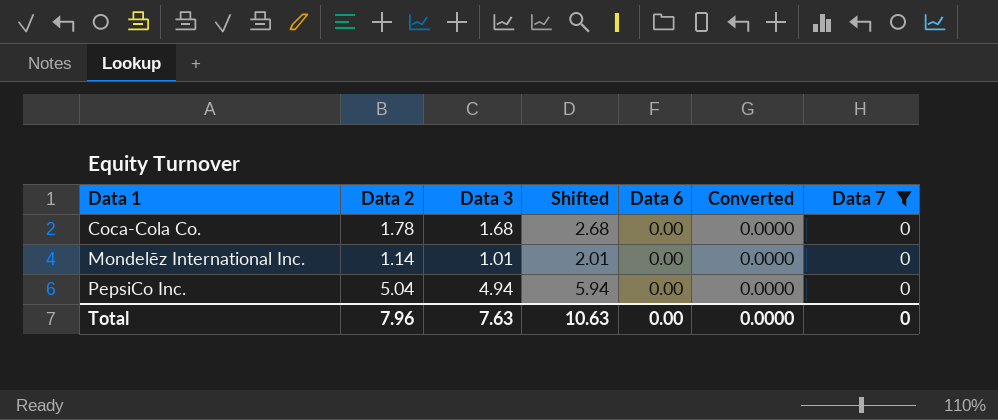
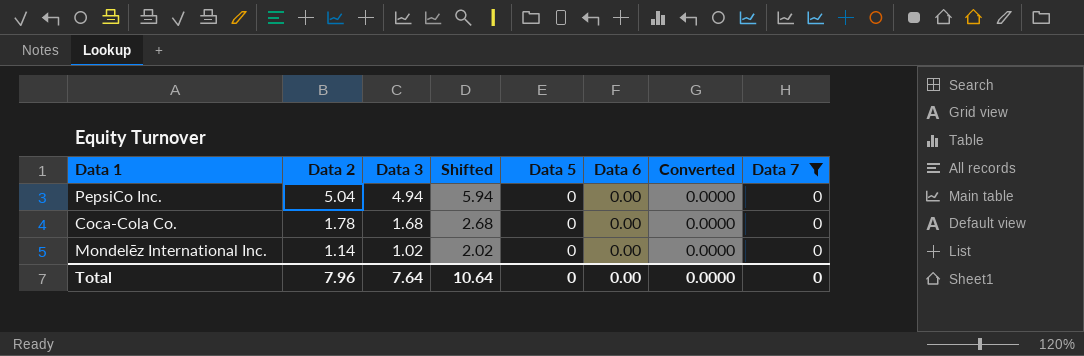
row order: Data 1 ascending -> Data 2 descending
column Data 5 | position: none -> 5
Mondelēz International Inc. | Data 3: 1.01 -> 1.02
Mondelēz International Inc. | Shifted: 2.01 -> 2.02
Total | Data 3: 7.63 -> 7.64
Total | Shifted: 10.63 -> 10.64

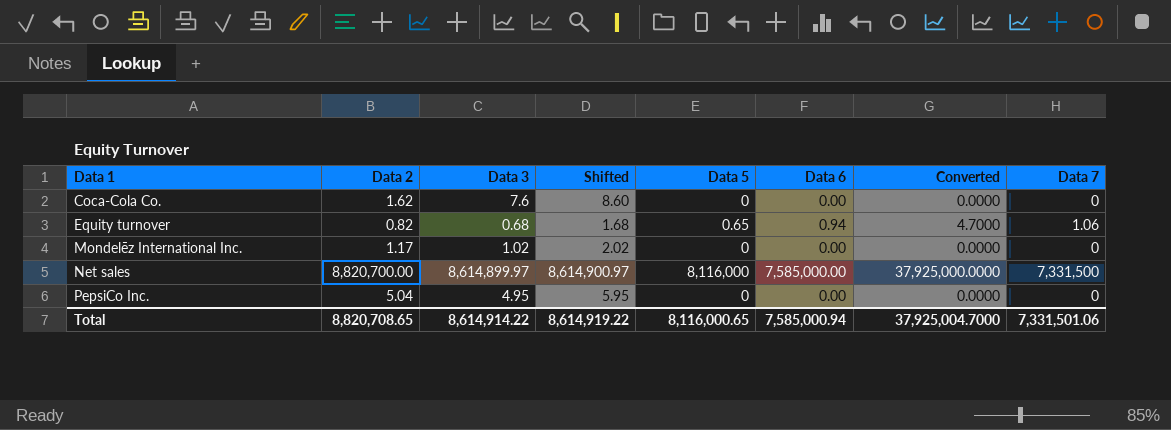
filter: Data 7 = 0 -> none
row order: Data 2 descending -> Data 1 ascending
Coca-Cola Co. | Data 2: 1.78 -> 1.62
Coca-Cola Co. | Data 3: 1.68 -> 7.6
Coca-Cola Co. | Shifted: 2.68 -> 8.60
Mondelēz International Inc. | Data 2: 1.14 -> 1.17
PepsiCo Inc. | Data 3: 4.94 -> 4.95
PepsiCo Inc. | Shifted: 5.94 -> 5.95
Total | Data 2: 7.96 -> 8,820,708.65
Total | Data 3: 7.64 -> 8,614,914.22
Total | Shifted: 10.64 -> 8,614,919.22
Total | Data 5: 0 -> 8,116,000.65
Total | Data 6: 0.00 -> 7,585,000.94
Total | Converted: 0.0000 -> 37,925,004.7000
Total | Data 7: 0 -> 7,331,501.06

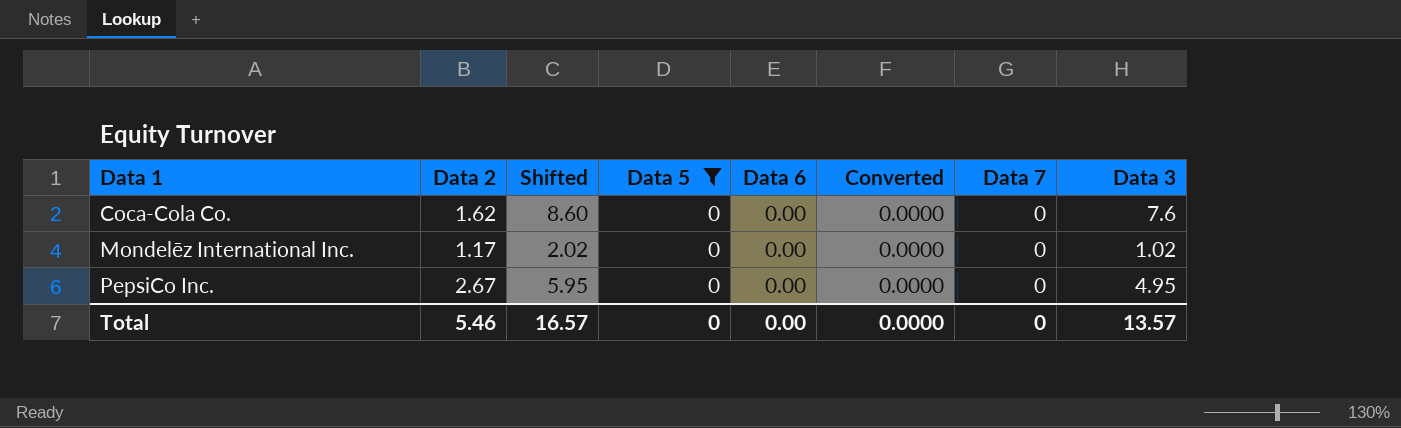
filter: none -> Data 5 = 0
column Data 3 | position: 3 -> 8
PepsiCo Inc. | Data 2: 5.04 -> 2.67
Total | Data 2: 8,820,708.65 -> 5.46
Total | Shifted: 8,614,919.22 -> 16.57
Total | Data 5: 8,116,000.65 -> 0
Total | Data 6: 7,585,000.94 -> 0.00
Total | Converted: 37,925,004.7000 -> 0.0000
Total | Data 7: 7,331,501.06 -> 0
Total | Data 3: 8,614,914.22 -> 13.57

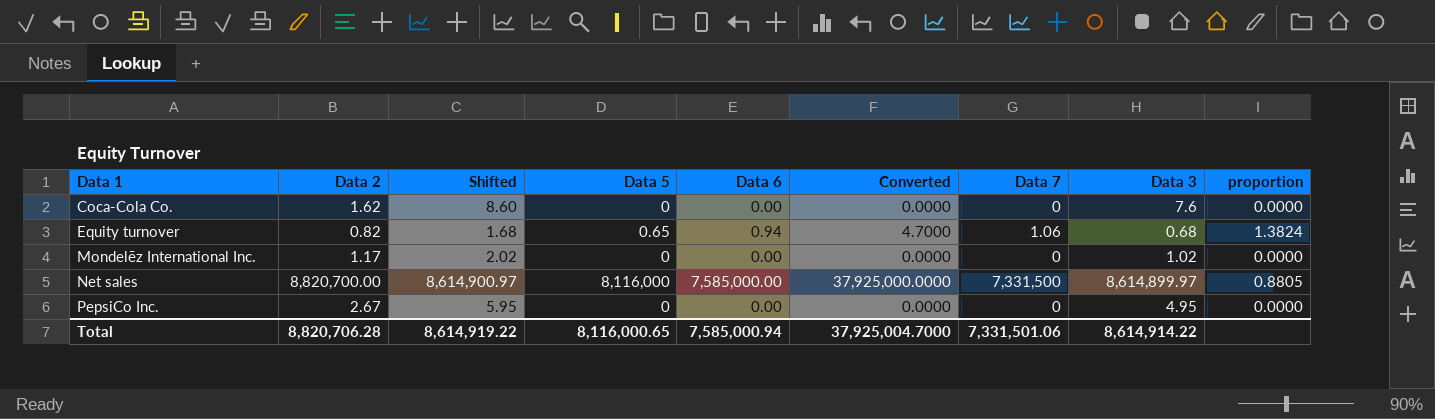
filter: Data 5 = 0 -> none
column proportion | formula: none -> [Data 6] / [Data 3]
Total | Data 2: 5.46 -> 8,820,706.28
Total | Shifted: 16.57 -> 8,614,919.22
Total | Data 5: 0 -> 8,116,000.65
Total | Data 6: 0.00 -> 7,585,000.94
Total | Converted: 0.0000 -> 37,925,004.7000
Total | Data 7: 0 -> 7,331,501.06
Total | Data 3: 13.57 -> 8,614,914.22

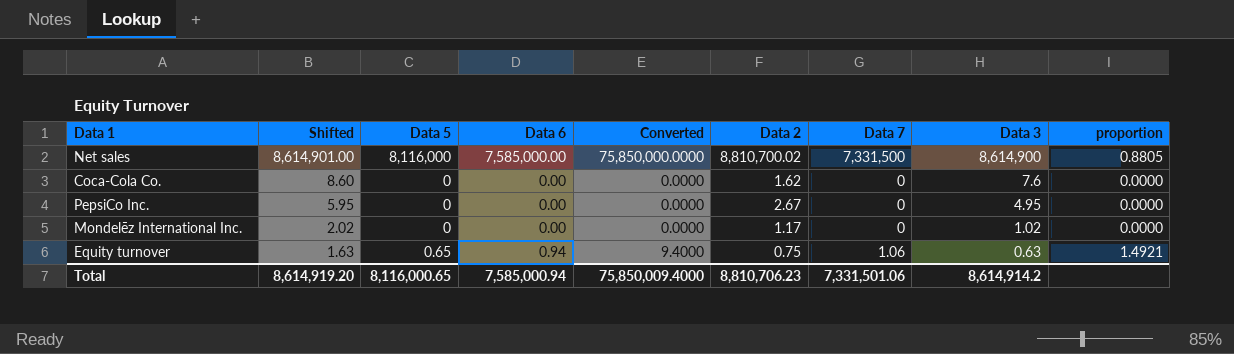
row order: Data 1 ascending -> Shifted descending
column Converted | formula: [Data 6] * 5 -> [Data 6] * 10
column Data 2 | position: 2 -> 6
Net sales | Shifted: 8,614,900.97 -> 8,614,901.00
Net sales | Data 2: 8,820,700.00 -> 8,810,700.02
Net sales | Data 3: 8,614,899.97 -> 8,614,900
Equity turnover | Shifted: 1.68 -> 1.63
Equity turnover | Data 2: 0.82 -> 0.75
Equity turnover | Data 3: 0.68 -> 0.63
Equity turnover | proportion: 1.3824 -> 1.4921
Total | Shifted: 8,614,919.22 -> 8,614,919.20
Total | Converted: 37,925,004.7000 -> 75,850,009.4000
Total | Data 2: 8,820,706.28 -> 8,810,706.23
Total | Data 3: 8,614,914.22 -> 8,614,914.2

